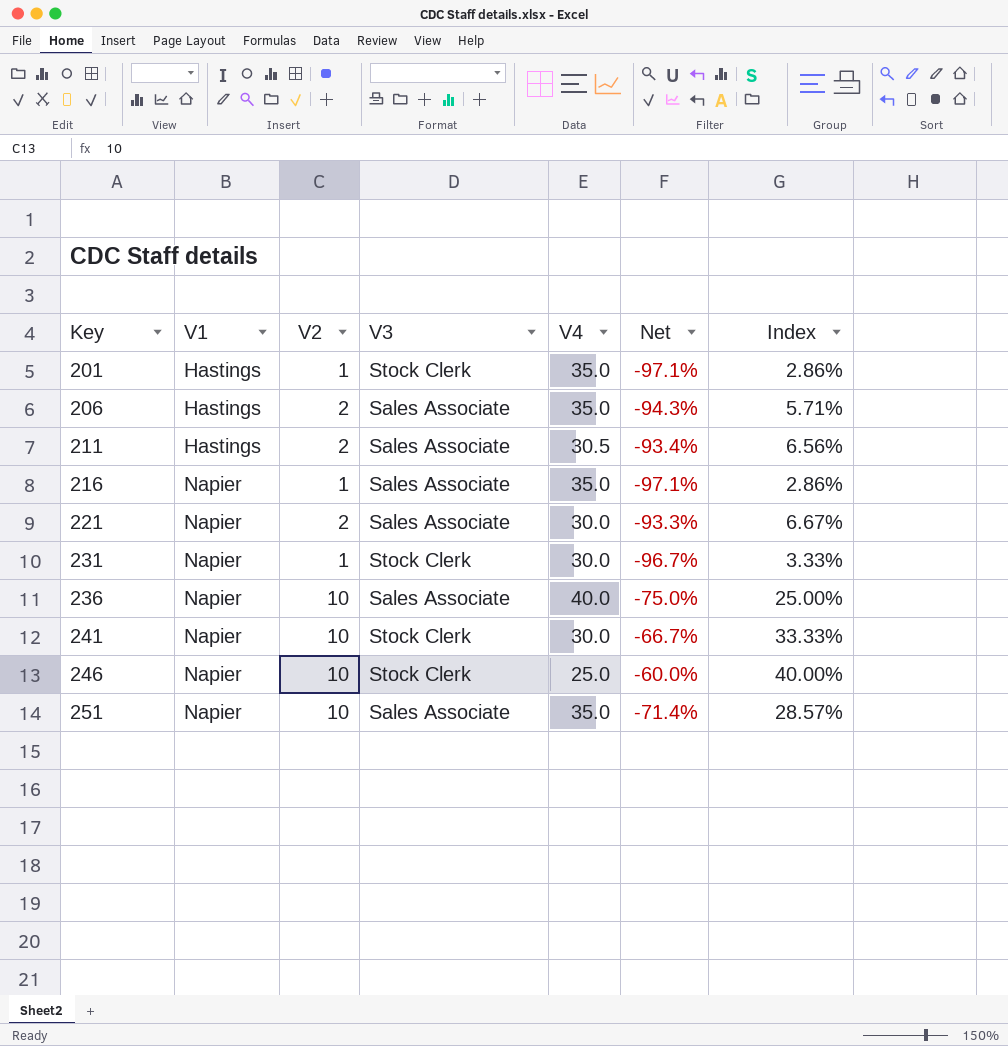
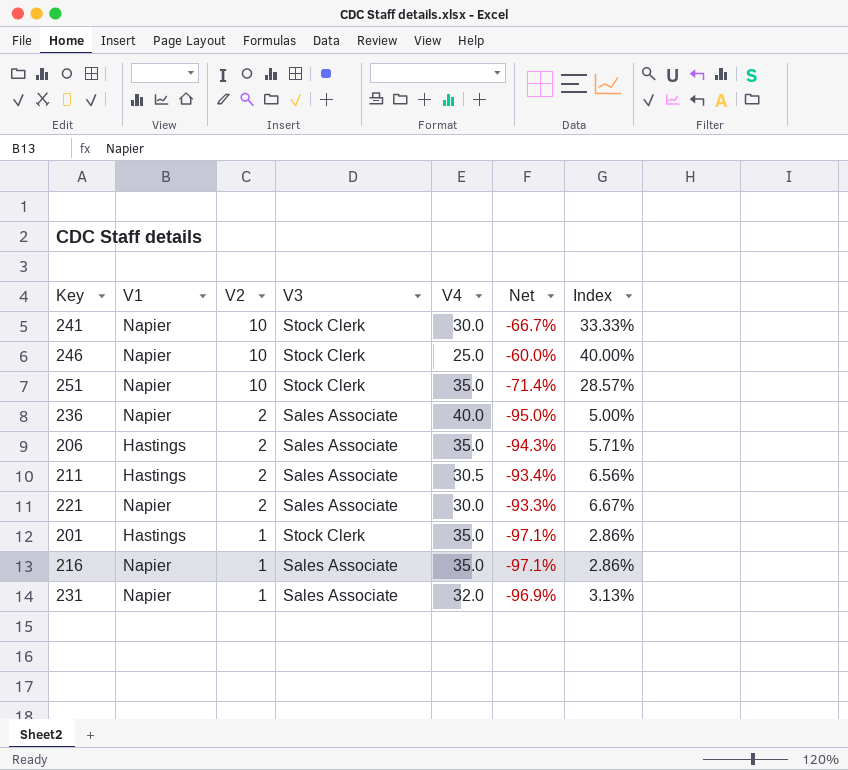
row order: Key ascending -> V2 descending
251 | V3: Sales Associate -> Stock Clerk
236 | V2: 10 -> 2
236 | Net: -75.0% -> -95.0%
236 | Index: 25.00% -> 5.00%
231 | V3: Stock Clerk -> Sales Associate
231 | V4: 30.0 -> 32.0
231 | Net: -96.7% -> -96.9%
231 | Index: 3.33% -> 3.13%

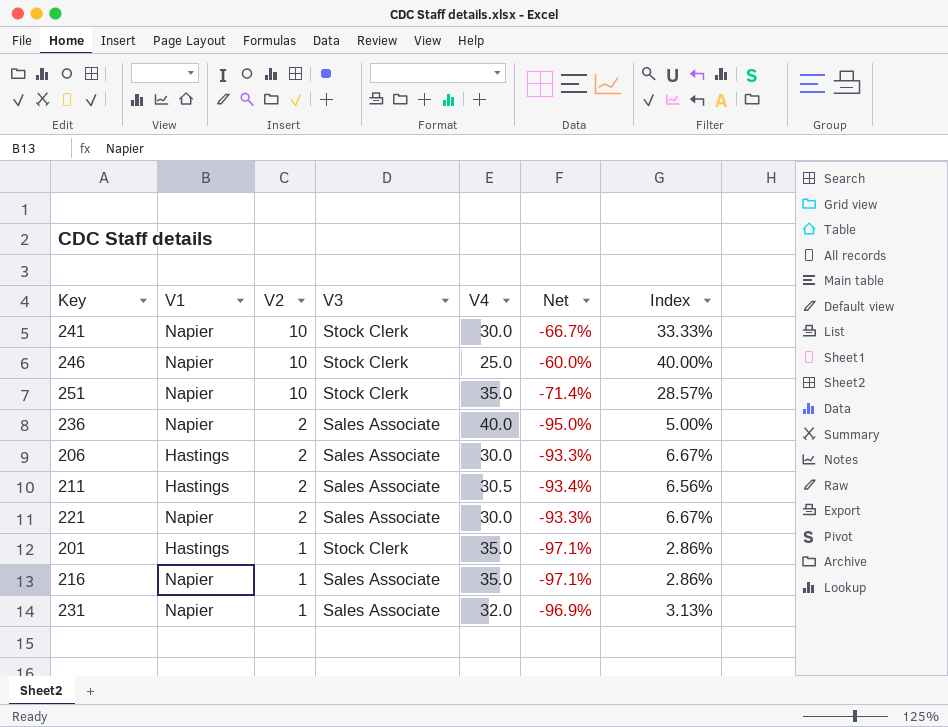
206 | V4: 35.0 -> 30.0
206 | Net: -94.3% -> -93.3%
206 | Index: 5.71% -> 6.67%

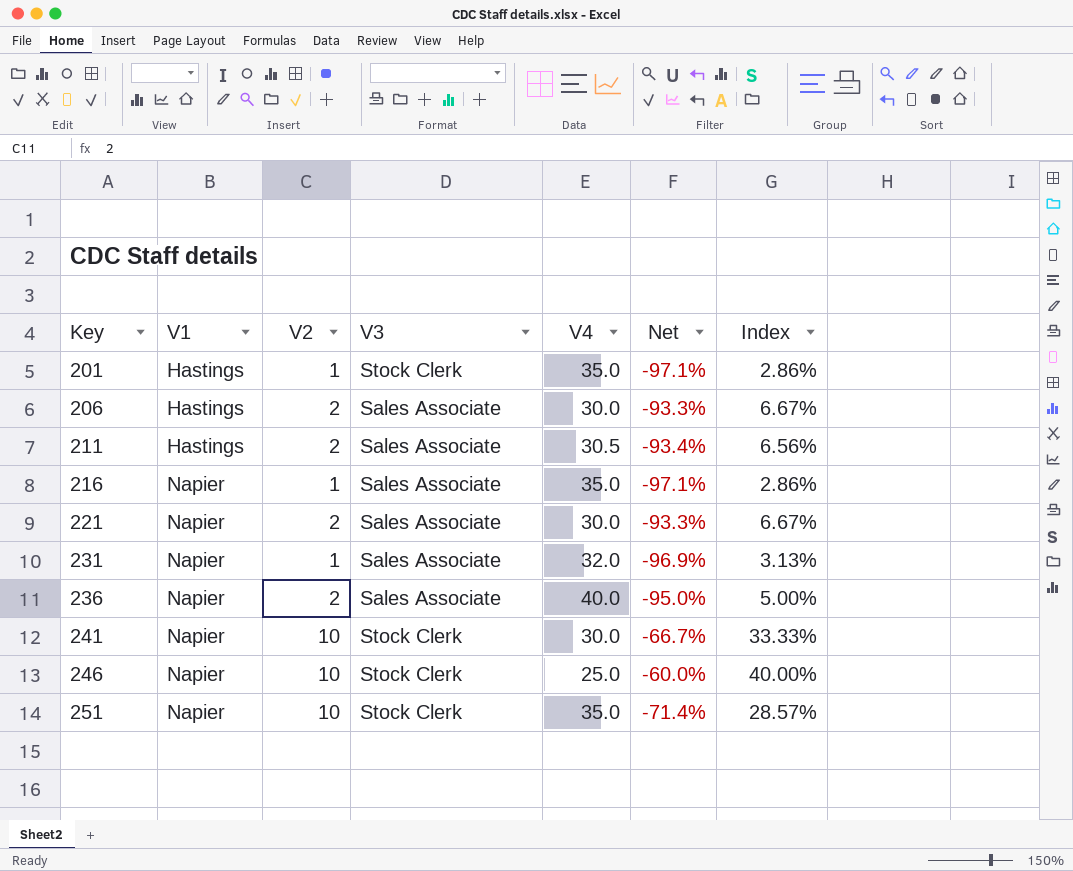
row order: V2 descending -> Key ascending

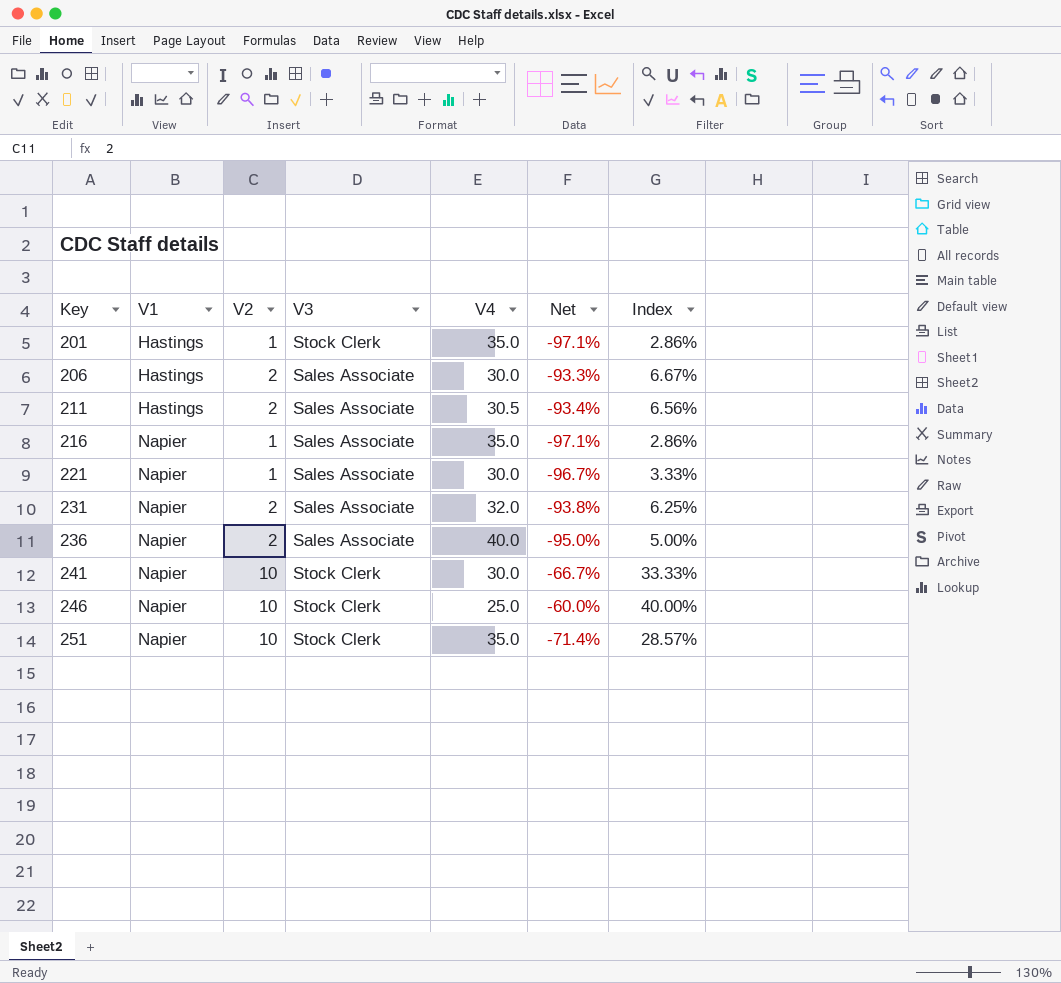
221 | V2: 2 -> 1
221 | Net: -93.3% -> -96.7%
221 | Index: 6.67% -> 3.33%
231 | V2: 1 -> 2
231 | Net: -96.9% -> -93.8%
231 | Index: 3.13% -> 6.25%

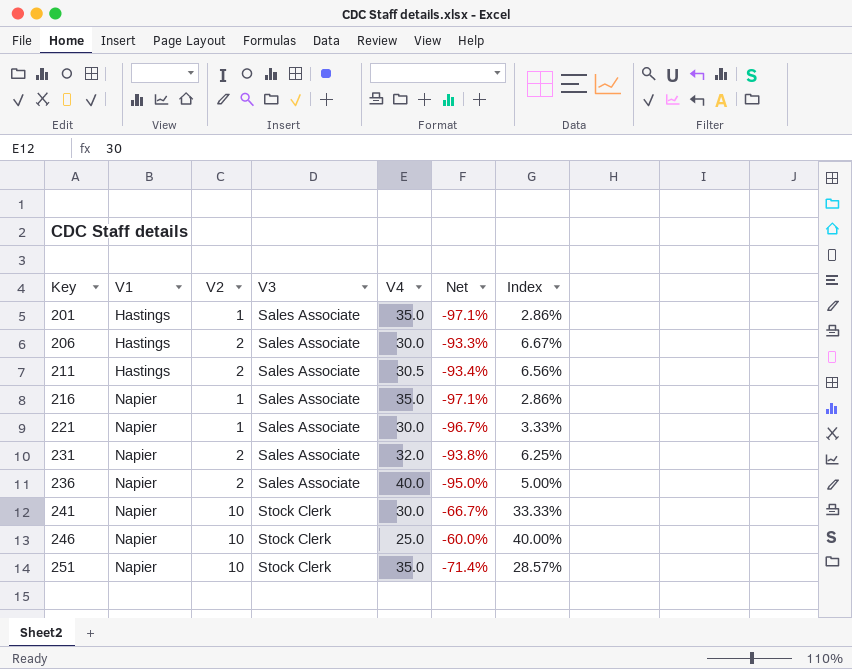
201 | V3: Stock Clerk -> Sales Associate

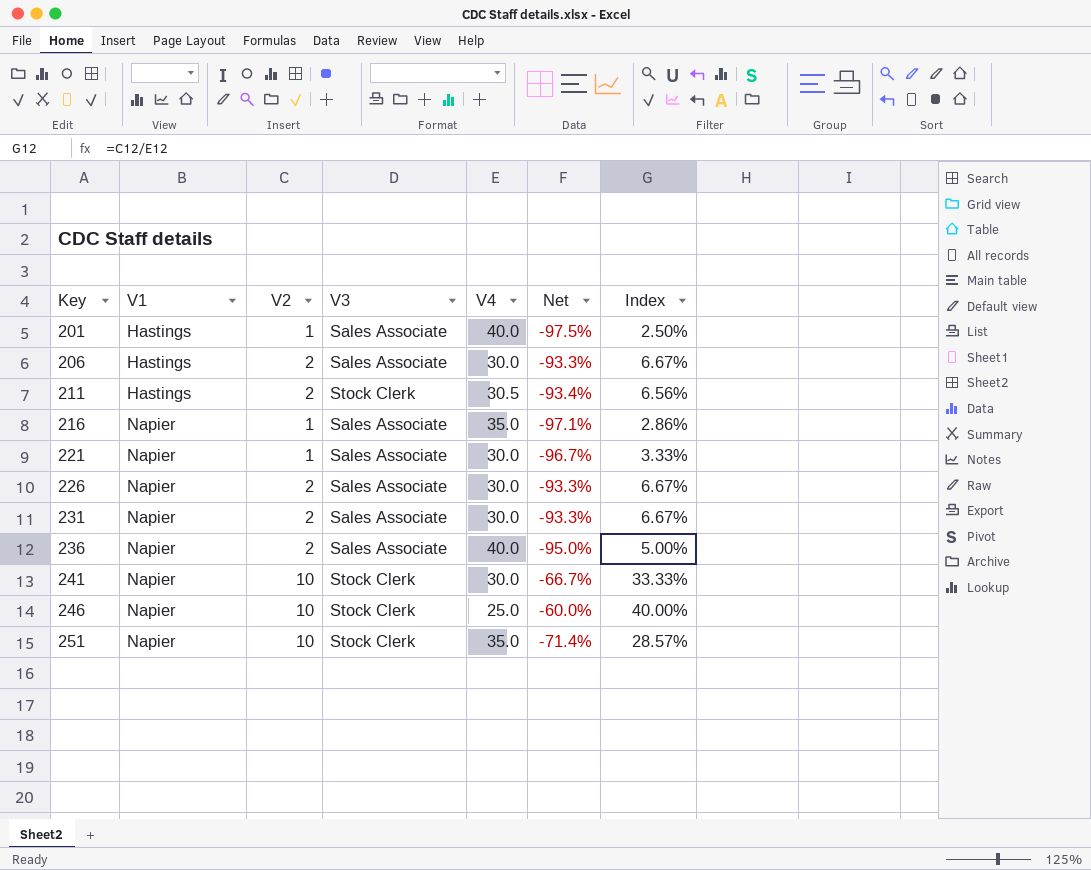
201 | V4: 35.0 -> 40.0
201 | Net: -97.1% -> -97.5%
201 | Index: 2.86% -> 2.50%
211 | V3: Sales Associate -> Stock Clerk
row 226: none -> Napier | 2 | Sales Associate | 30.0 | -93.3% | 6.67%
231 | V4: 32.0 -> 30.0
231 | Net: -93.8% -> -93.3%
231 | Index: 6.25% -> 6.67%

